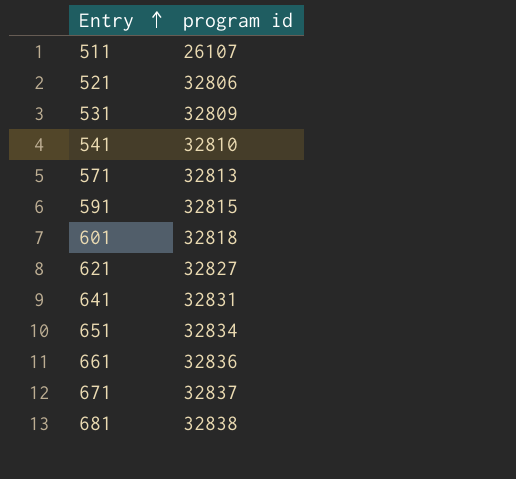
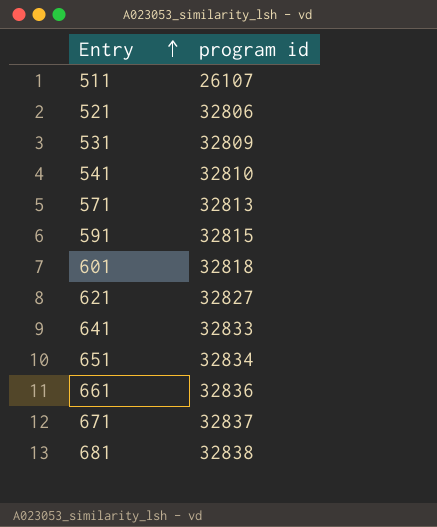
641 | program id: 32831 -> 32833

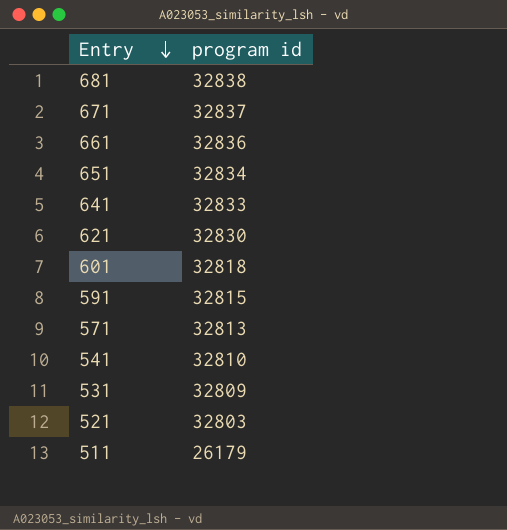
row order: Entry ascending -> Entry descending
621 | program id: 32827 -> 32830
521 | program id: 32806 -> 32803
511 | program id: 26107 -> 26179

